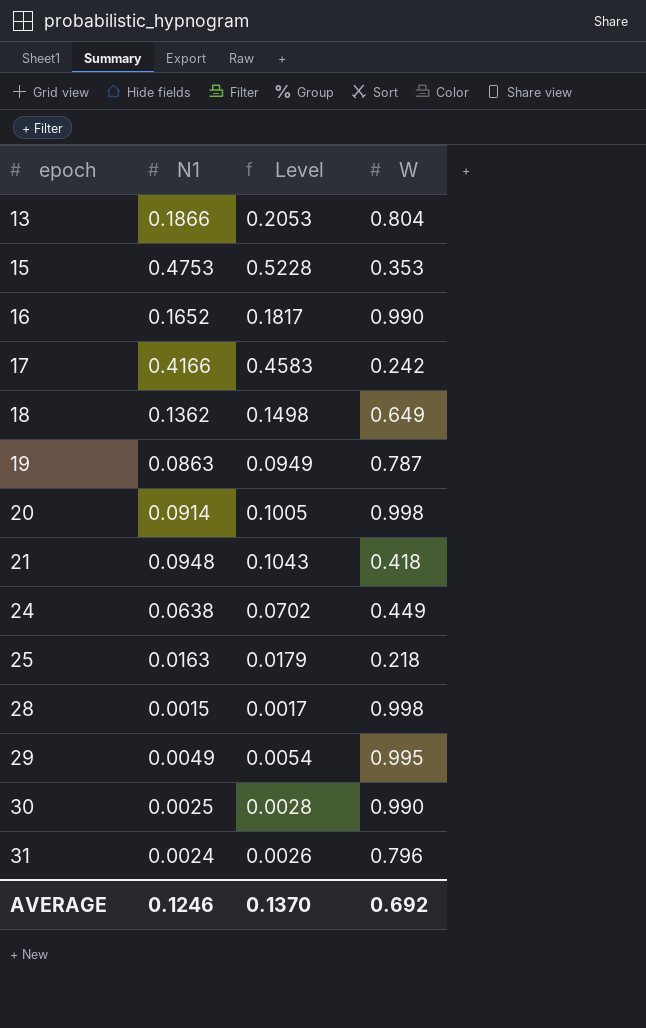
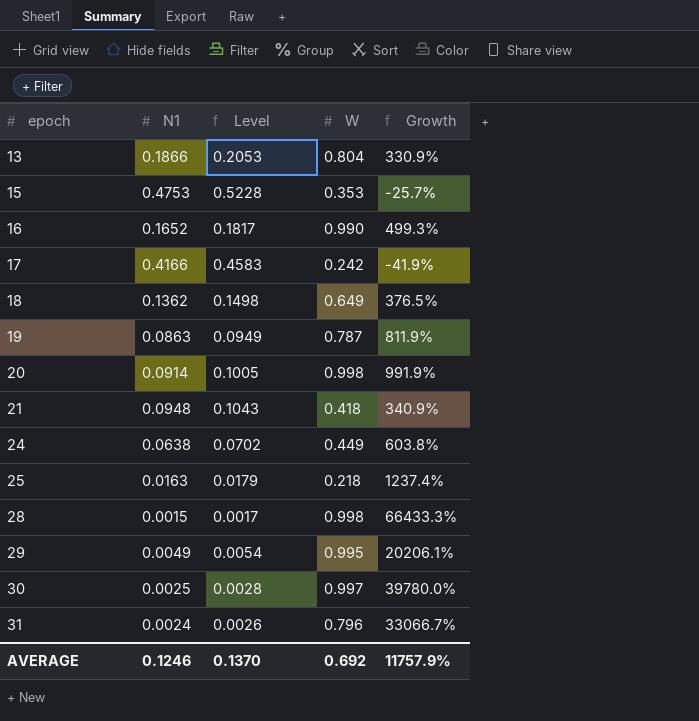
column Growth | formula: none -> ([W] - [N1]) / [N1]
30 | W: 0.990 -> 0.997

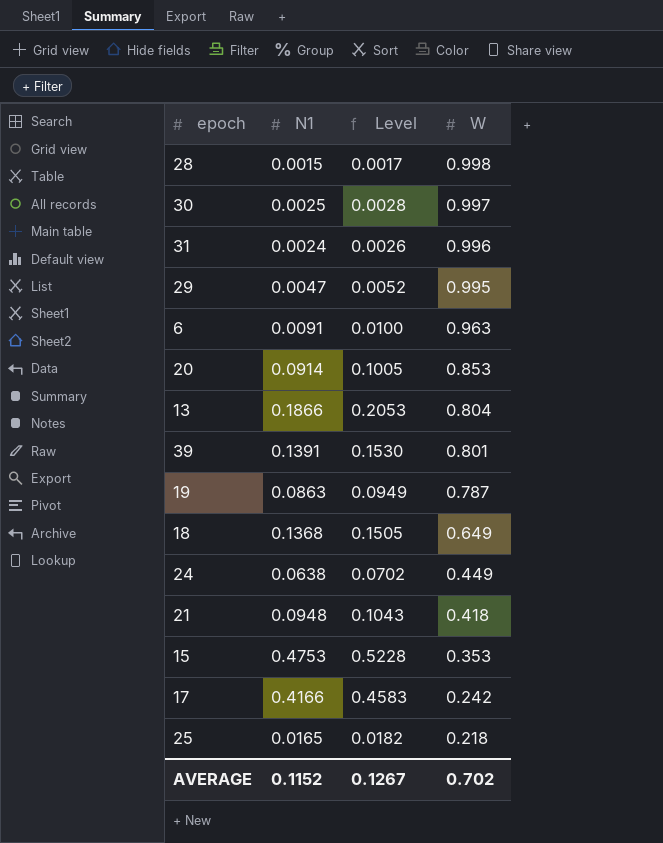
row order: epoch ascending -> W descending
column Growth | formula: ([W] - [N1]) / [N1] -> none
row 16: 0.1652 | 0.1817 | 0.990 | 499.3% -> none
31 | W: 0.796 -> 0.996
29 | N1: 0.0049 -> 0.0047
29 | Level: 0.0054 -> 0.0052
row 6: none -> 0.0091 | 0.0100 | 0.963
20 | W: 0.998 -> 0.853
row 39: none -> 0.1391 | 0.1530 | 0.801
18 | N1: 0.1362 -> 0.1368
18 | Level: 0.1498 -> 0.1505
25 | N1: 0.0163 -> 0.0165
25 | Level: 0.0179 -> 0.0182
AVERAGE | N1: 0.1246 -> 0.1152
AVERAGE | Level: 0.1370 -> 0.1267
AVERAGE | W: 0.692 -> 0.702

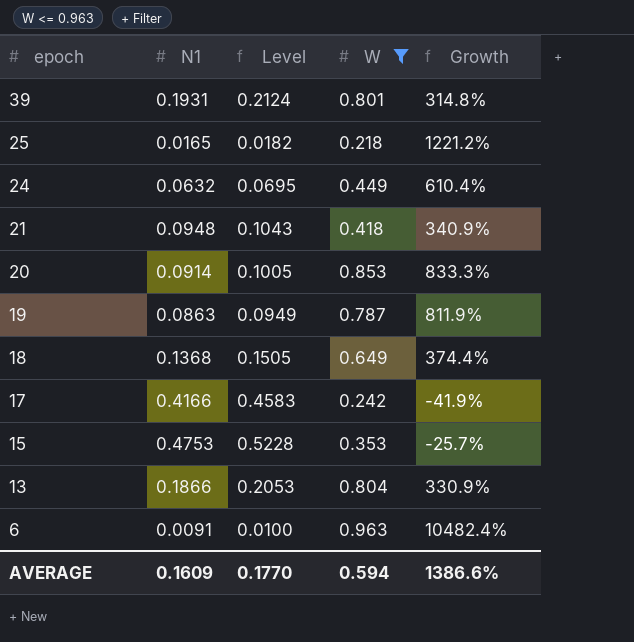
filter: none -> W <= 0.963
row order: W descending -> epoch descending
column Growth | formula: none -> ([W] - [N1]) / [N1]
39 | N1: 0.1391 -> 0.1931
39 | Level: 0.1530 -> 0.2124
24 | N1: 0.0638 -> 0.0632
24 | Level: 0.0702 -> 0.0695
AVERAGE | N1: 0.1152 -> 0.1609
AVERAGE | Level: 0.1267 -> 0.1770
AVERAGE | W: 0.702 -> 0.594

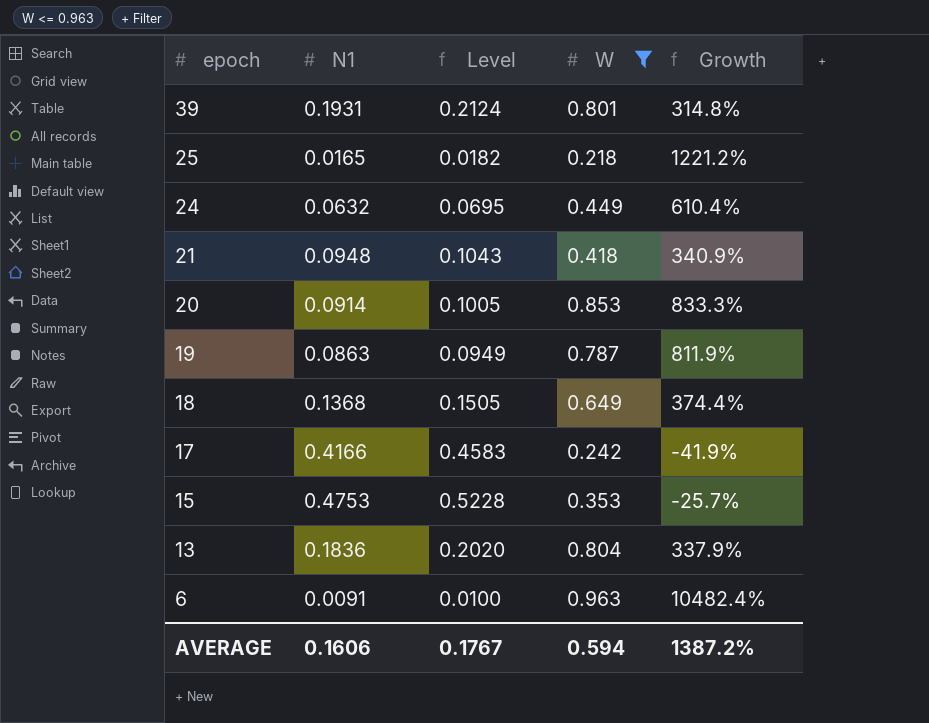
13 | N1: 0.1866 -> 0.1836
13 | Level: 0.2053 -> 0.2020
13 | Growth: 330.9% -> 337.9%
AVERAGE | N1: 0.1609 -> 0.1606
AVERAGE | Level: 0.1770 -> 0.1767
AVERAGE | Growth: 1386.6% -> 1387.2%

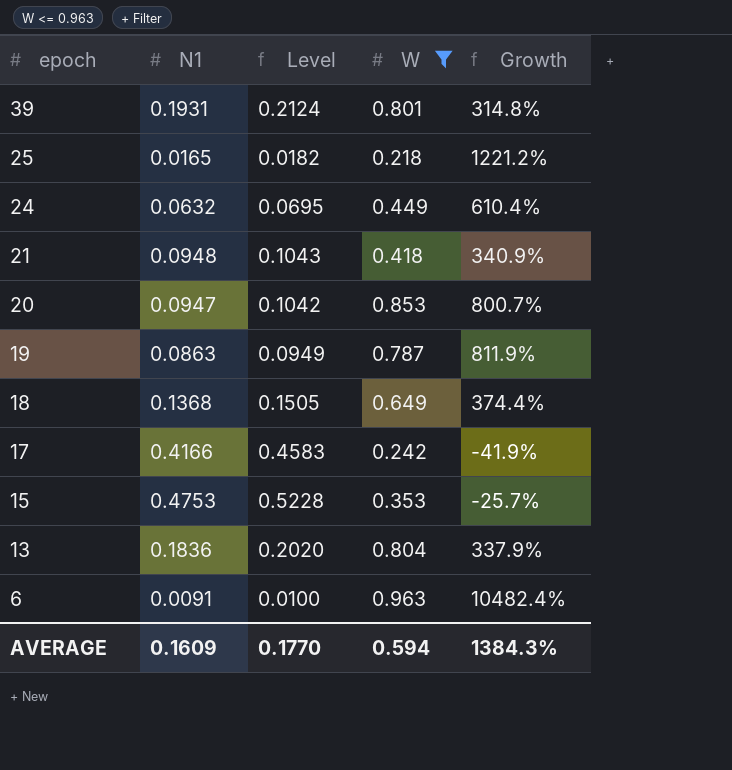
20 | N1: 0.0914 -> 0.0947
20 | Level: 0.1005 -> 0.1042
20 | Growth: 833.3% -> 800.7%
AVERAGE | N1: 0.1606 -> 0.1609
AVERAGE | Level: 0.1767 -> 0.1770
AVERAGE | Growth: 1387.2% -> 1384.3%

